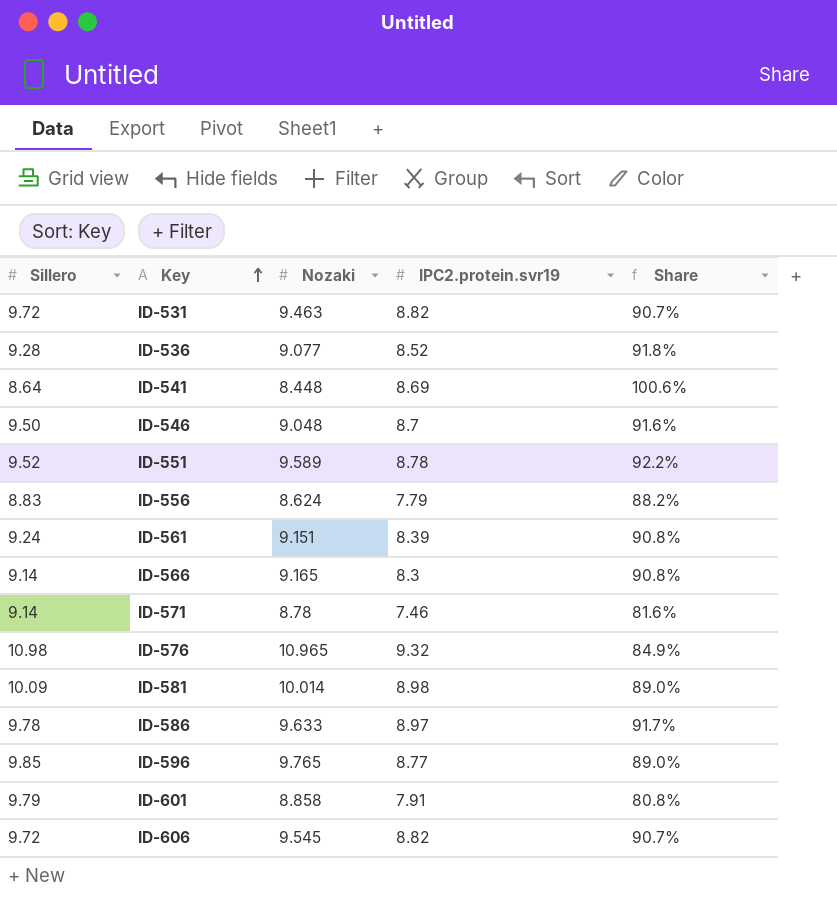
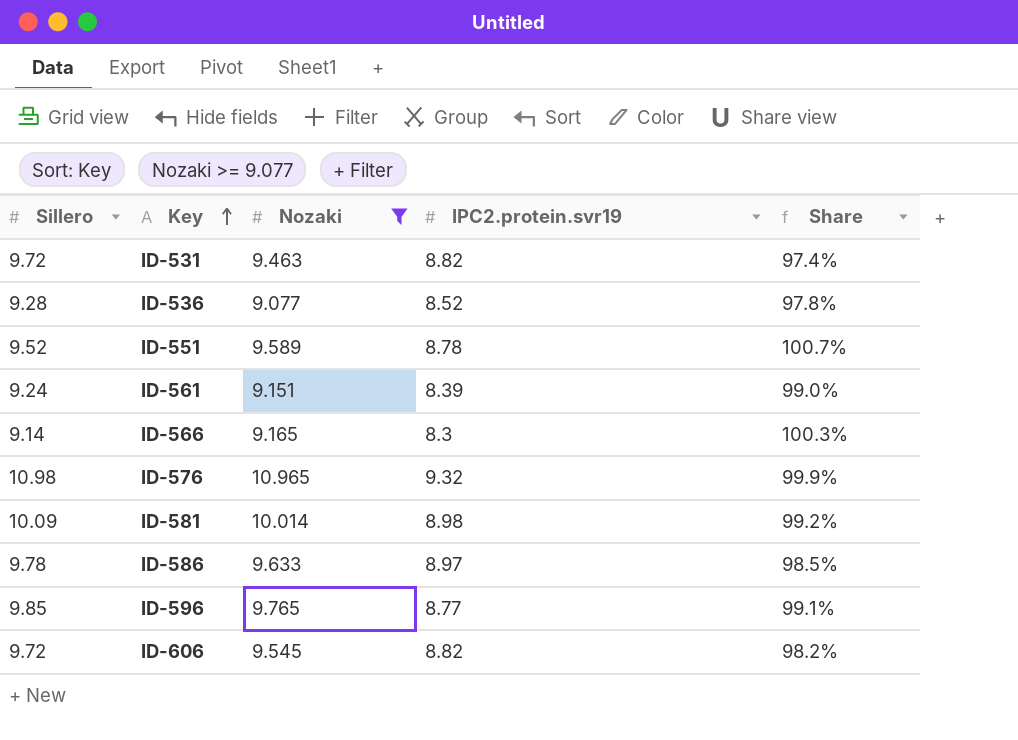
filter: none -> Nozaki >= 9.077
column Share | formula: [IPC2.protein.svr19] / [Sillero] -> [Nozaki] / [Sillero]

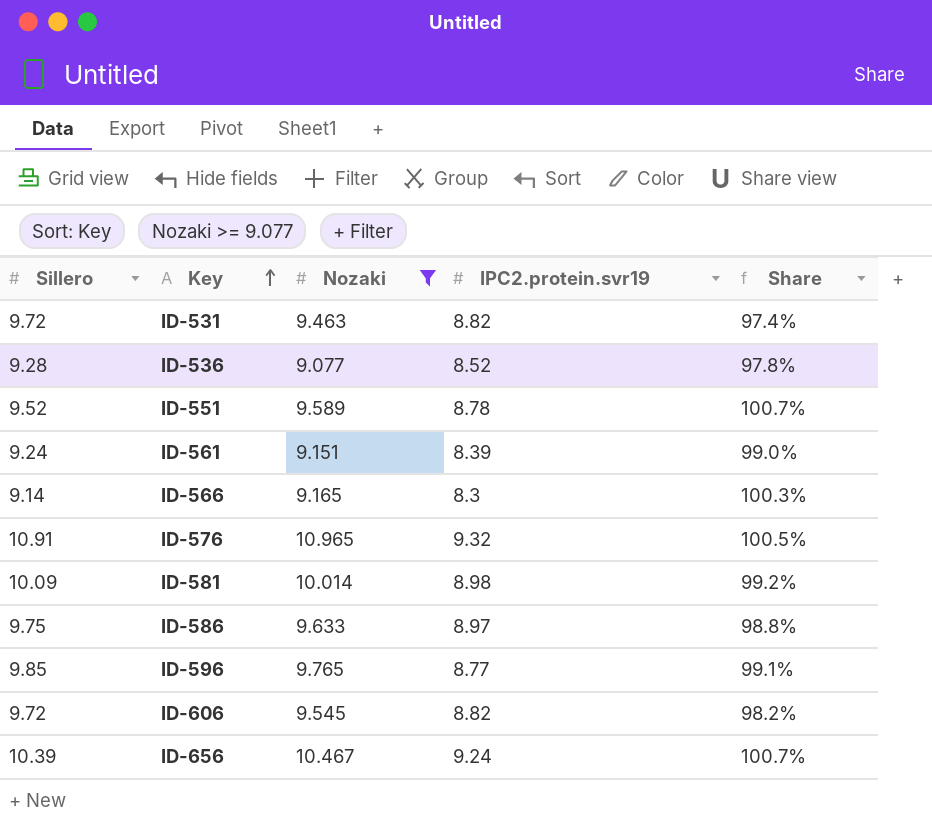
ID-576 | Sillero: 10.98 -> 10.91
ID-576 | Share: 99.9% -> 100.5%
ID-586 | Sillero: 9.78 -> 9.75
ID-586 | Share: 98.5% -> 98.8%
row ID-656: none -> 10.39 | 10.467 | 9.24 | 100.7%

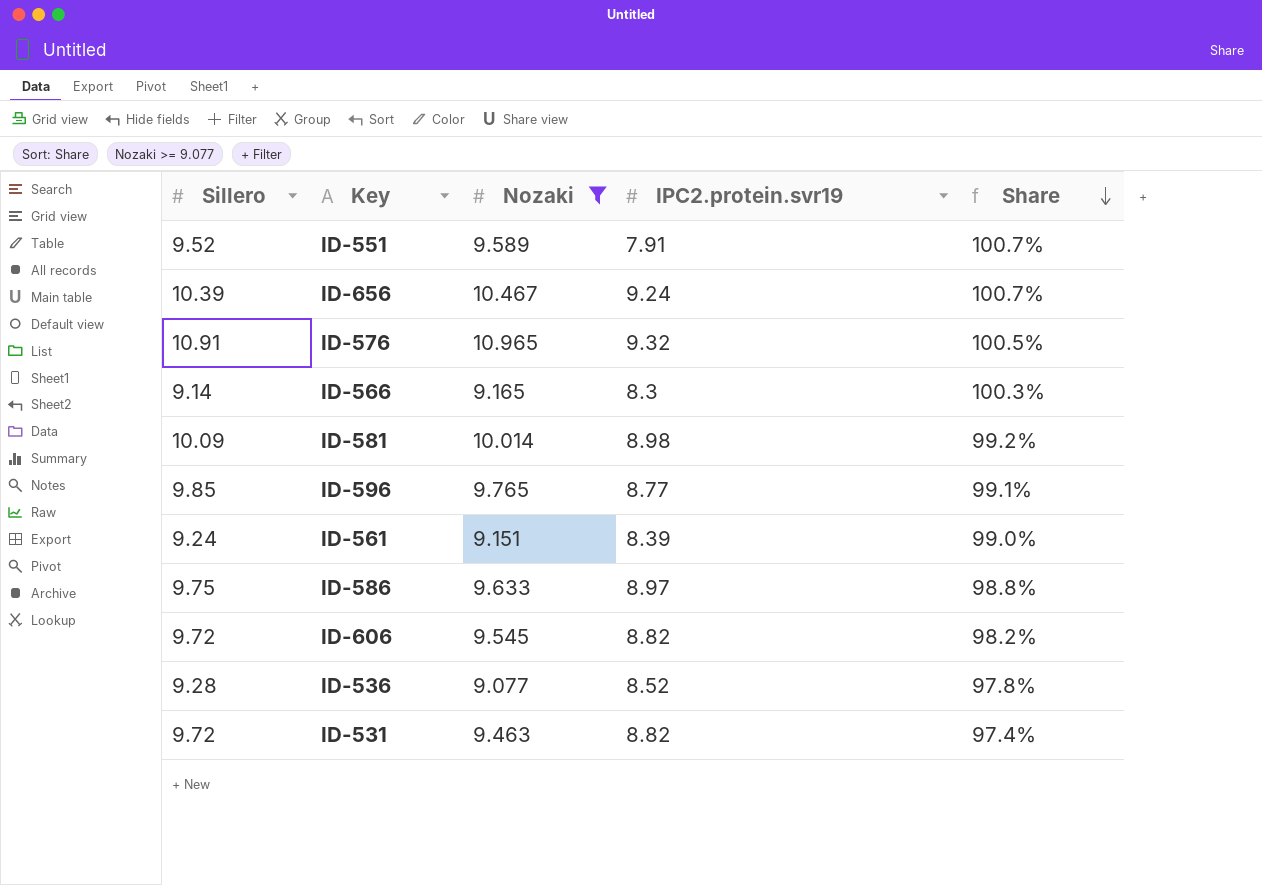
row order: Key ascending -> Share descending
ID-551 | IPC2.protein.svr19: 8.78 -> 7.91

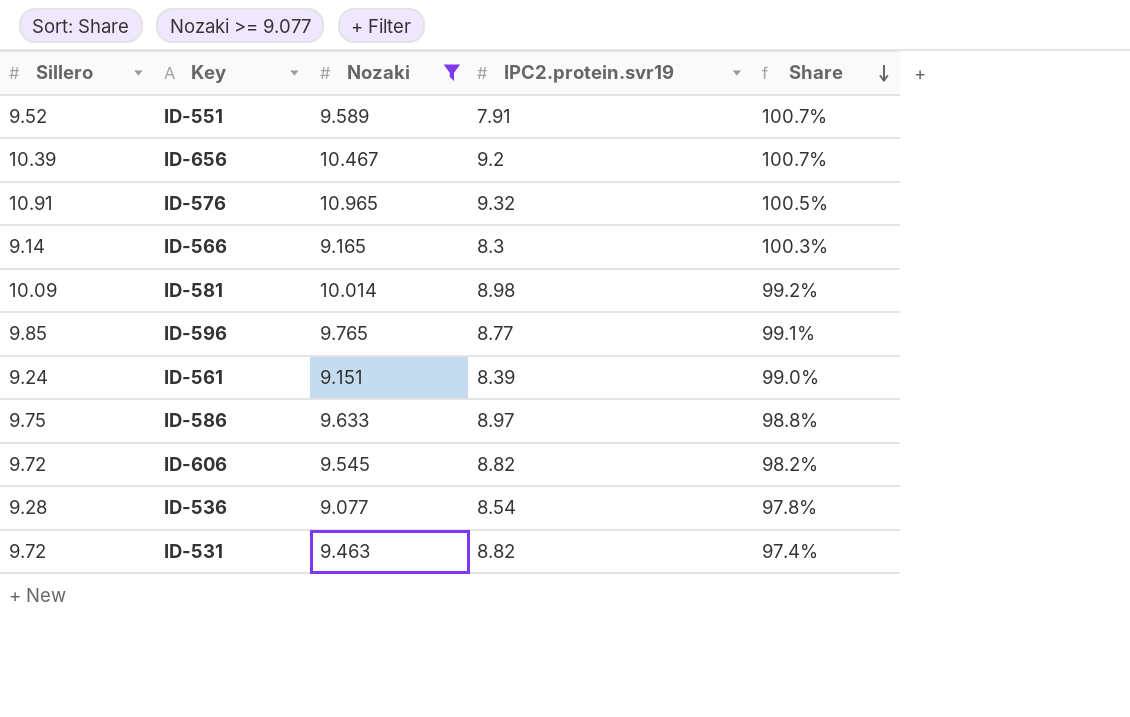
ID-656 | IPC2.protein.svr19: 9.24 -> 9.2
ID-536 | IPC2.protein.svr19: 8.52 -> 8.54

